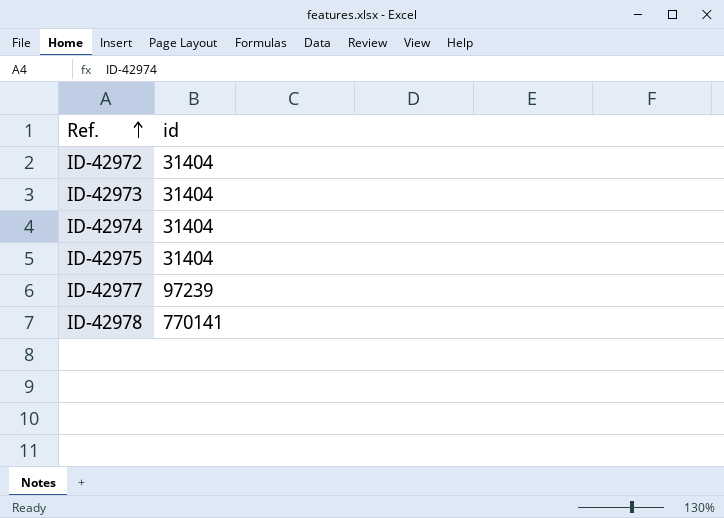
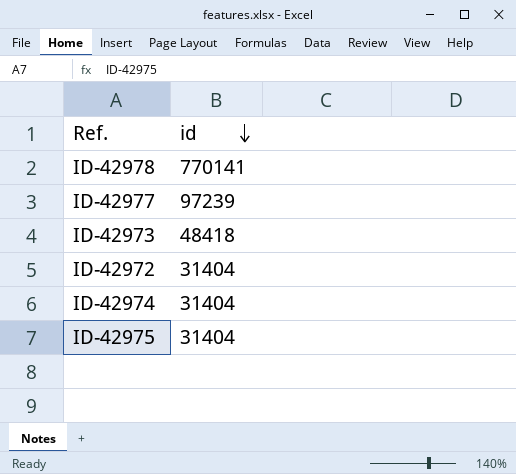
row order: Ref. ascending -> id descending
ID-42973 | id: 31404 -> 48418

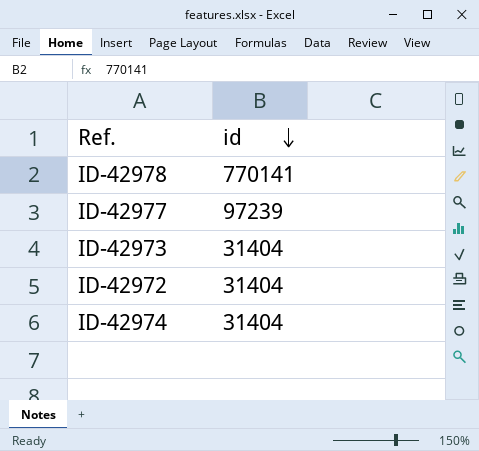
row ID-42975: 31404 -> none
ID-42973 | id: 48418 -> 31404

